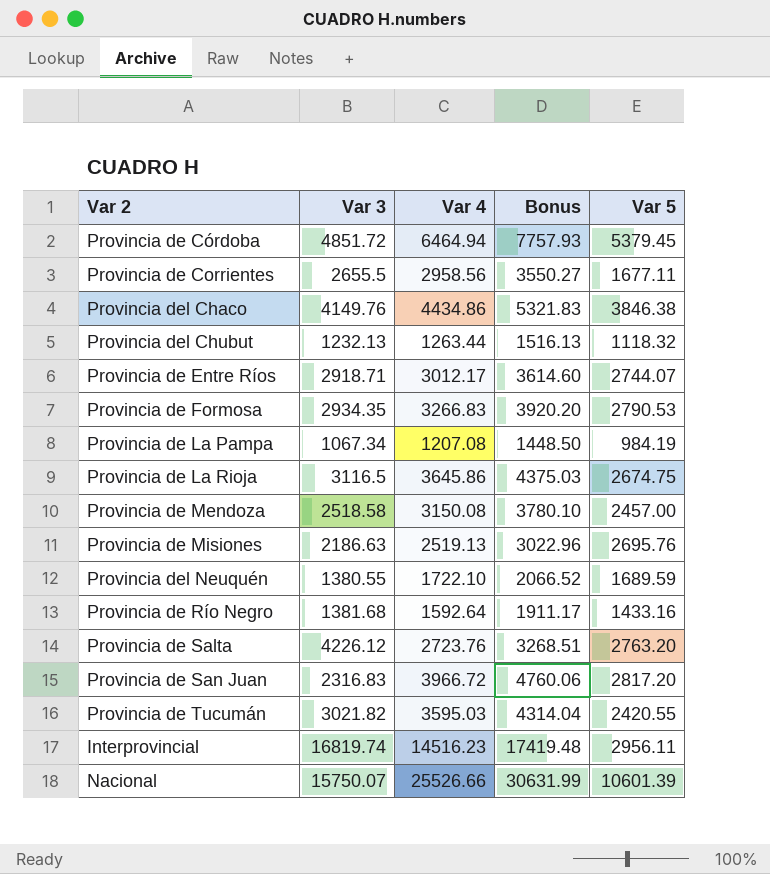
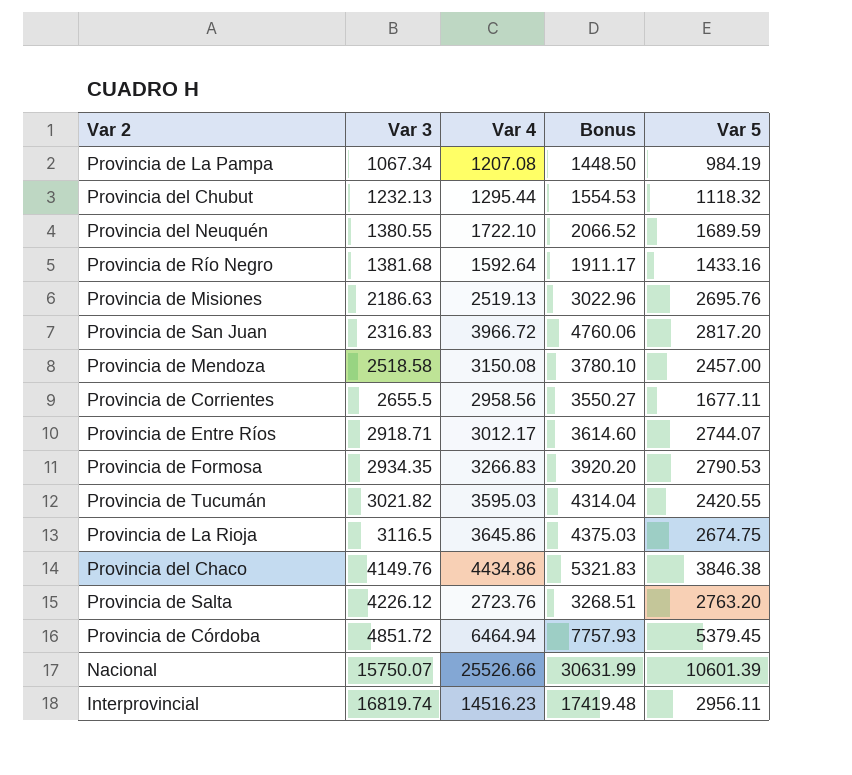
row order: none -> Var 3 ascending
Provincia del Chubut | Var 4: 1263.44 -> 1295.44
Provincia del Chubut | Bonus: 1516.13 -> 1554.53

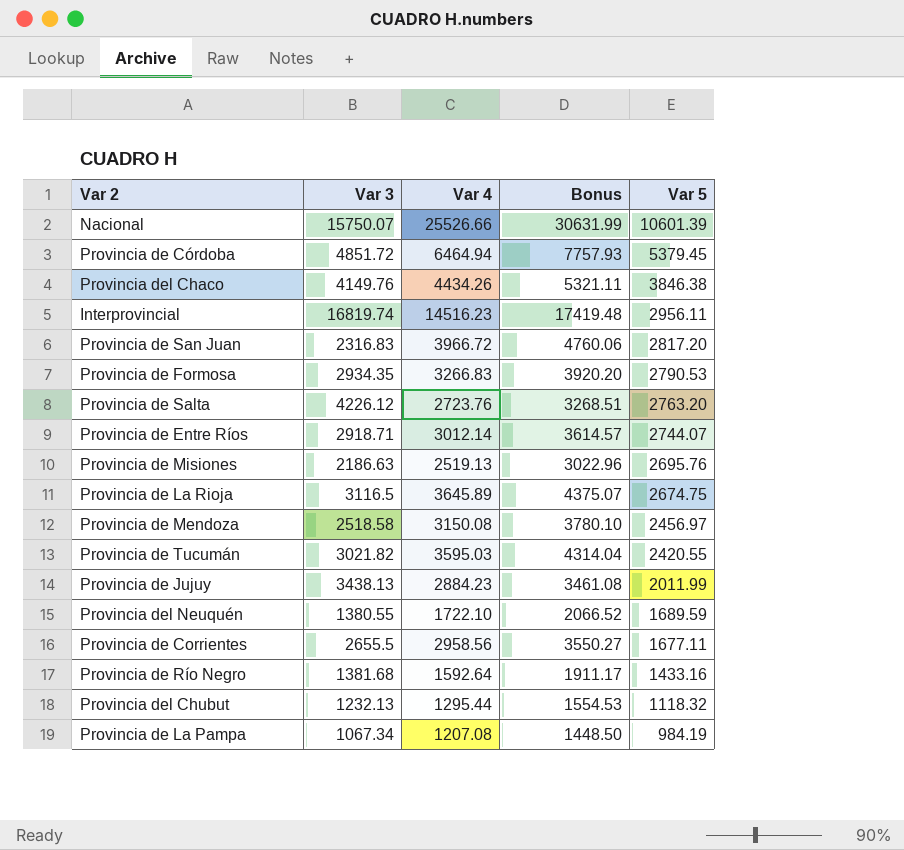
row order: Var 3 ascending -> Var 5 descending
Provincia del Chaco | Var 4: 4434.86 -> 4434.26
Provincia del Chaco | Bonus: 5321.83 -> 5321.11
Provincia de Entre Ríos | Var 4: 3012.17 -> 3012.14
Provincia de Entre Ríos | Bonus: 3614.60 -> 3614.57
Provincia de La Rioja | Var 4: 3645.86 -> 3645.89
Provincia de La Rioja | Bonus: 4375.03 -> 4375.07
Provincia de Mendoza | Var 5: 2457.00 -> 2456.97
row Provincia de Jujuy: none -> 3438.13 | 2884.23 | 3461.08 | 2011.99

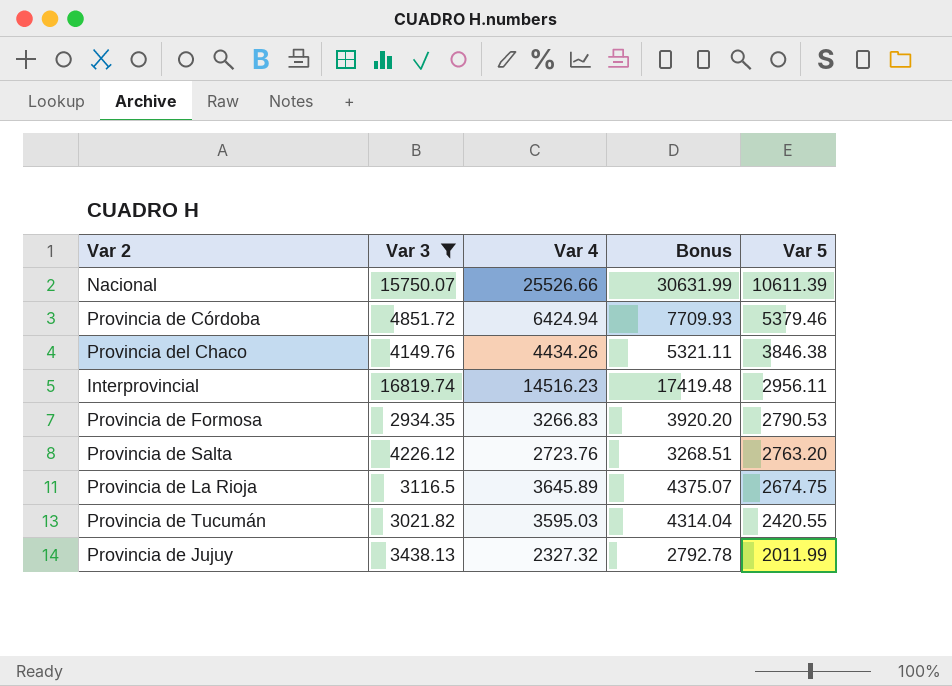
filter: none -> Var 3 >= 2934.35
Nacional | Var 5: 10601.39 -> 10611.39
Provincia de Córdoba | Var 4: 6464.94 -> 6424.94
Provincia de Córdoba | Bonus: 7757.93 -> 7709.93
Provincia de Córdoba | Var 5: 5379.45 -> 5379.46
Provincia de Jujuy | Var 4: 2884.23 -> 2327.32
Provincia de Jujuy | Bonus: 3461.08 -> 2792.78

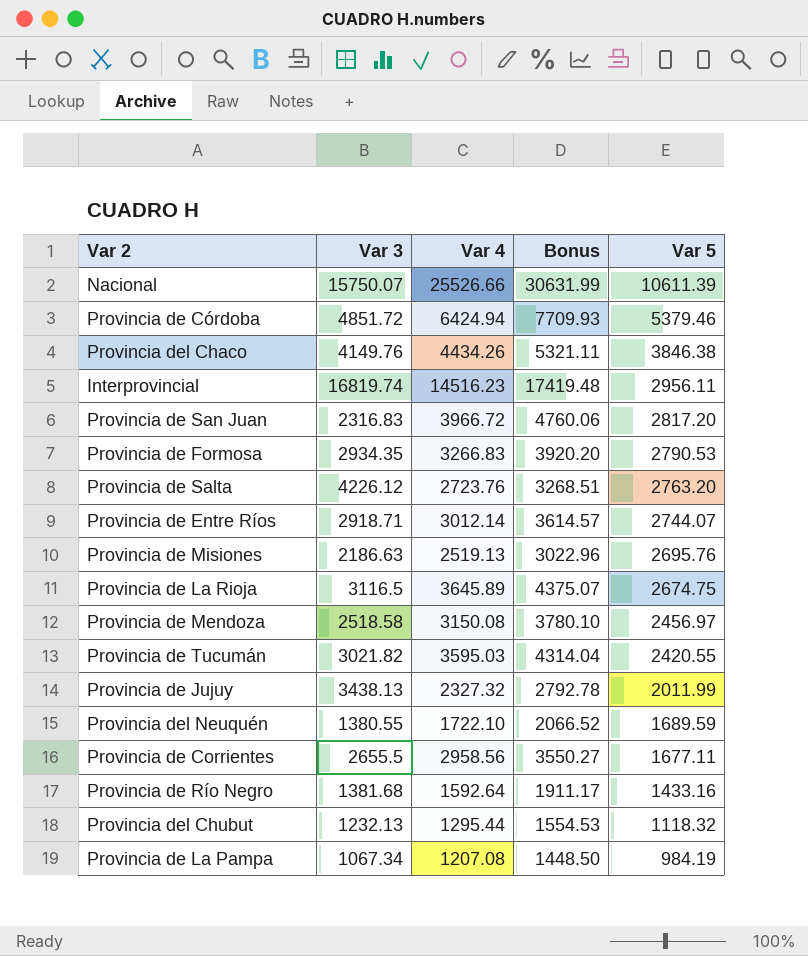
filter: Var 3 >= 2934.35 -> none

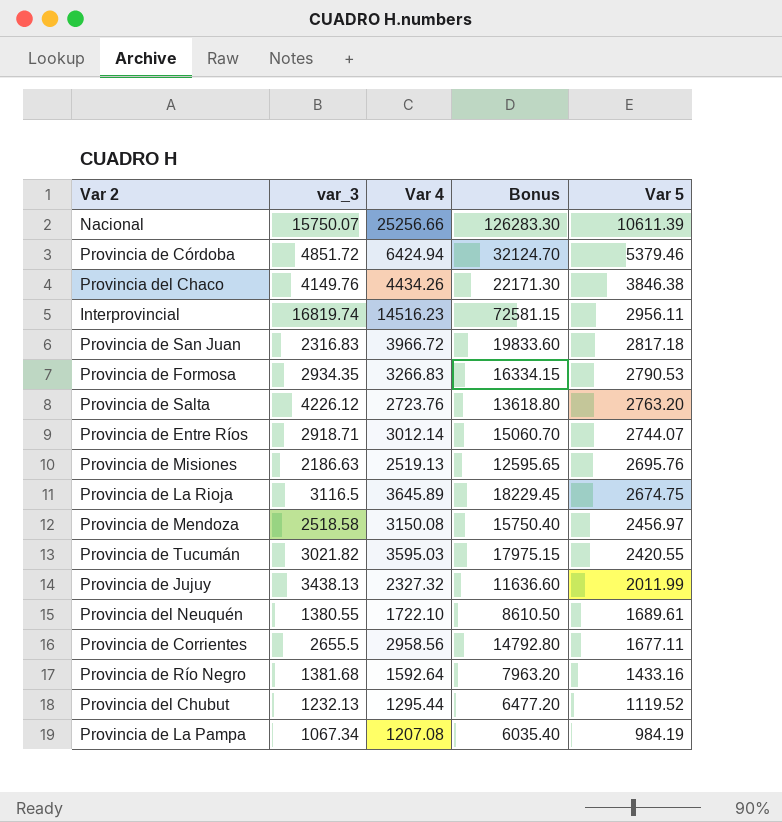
column name: Var 3 -> var_3
column Bonus | formula: [Var 4] * 1.2 -> [Var 4] * 5
Nacional | Var 4: 25526.66 -> 25256.66
Provincia de San Juan | Var 5: 2817.20 -> 2817.18
Provincia del Neuquén | Var 5: 1689.59 -> 1689.61
Provincia del Chubut | Var 5: 1118.32 -> 1119.52

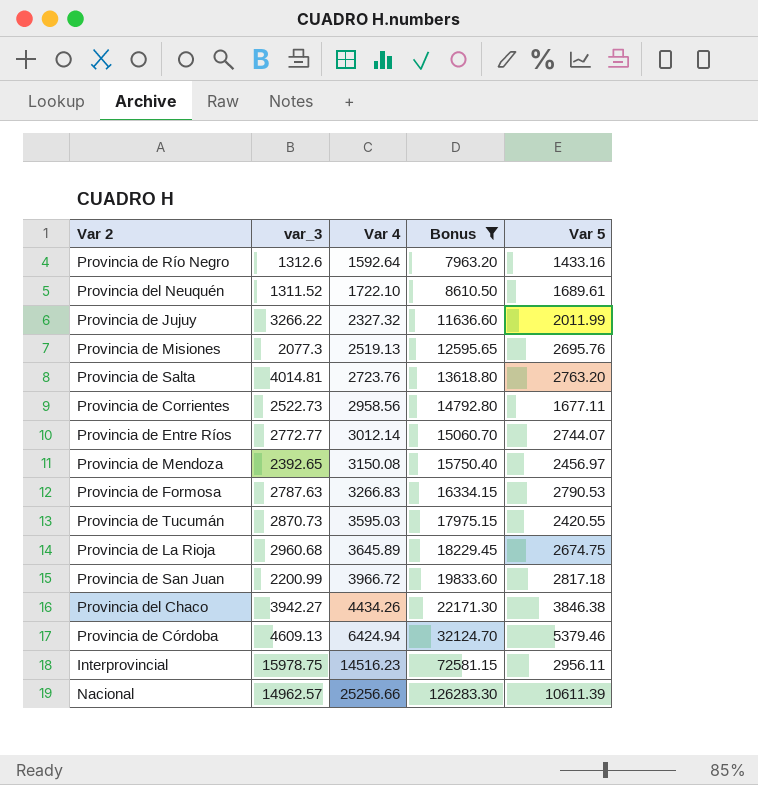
filter: none -> Bonus >= 7963.20
row order: Var 5 descending -> Var 4 ascending
Provincia de Río Negro | var_3: 1381.68 -> 1312.6
Provincia del Neuquén | var_3: 1380.55 -> 1311.52
Provincia de Jujuy | var_3: 3438.13 -> 3266.22
Provincia de Misiones | var_3: 2186.63 -> 2077.3
Provincia de Salta | var_3: 4226.12 -> 4014.81
Provincia de Corrientes | var_3: 2655.5 -> 2522.73
Provincia de Entre Ríos | var_3: 2918.71 -> 2772.77
Provincia de Mendoza | var_3: 2518.58 -> 2392.65
Provincia de Formosa | var_3: 2934.35 -> 2787.63
Provincia de Tucumán | var_3: 3021.82 -> 2870.73
Provincia de La Rioja | var_3: 3116.5 -> 2960.68
Provincia de San Juan | var_3: 2316.83 -> 2200.99
Provincia del Chaco | var_3: 4149.76 -> 3942.27
Provincia de Córdoba | var_3: 4851.72 -> 4609.13
Interprovincial | var_3: 16819.74 -> 15978.75
Nacional | var_3: 15750.07 -> 14962.57

